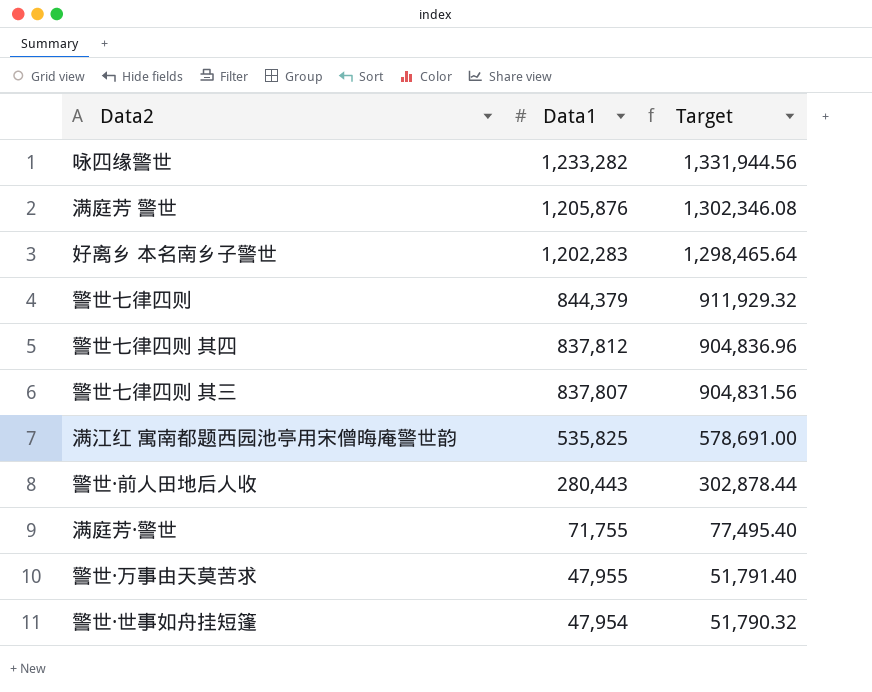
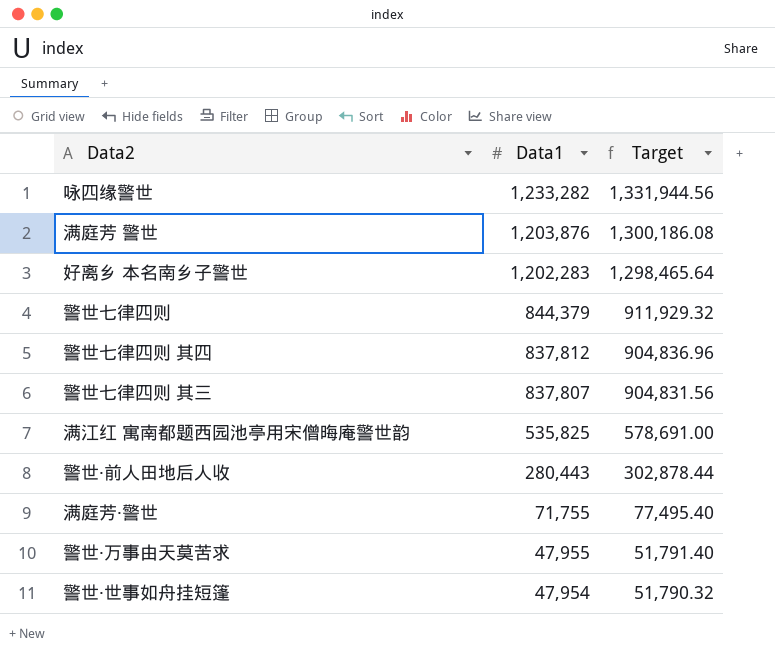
满庭芳 警世 | Data1: 1,205,876 -> 1,203,876
满庭芳 警世 | Target: 1,302,346.08 -> 1,300,186.08

